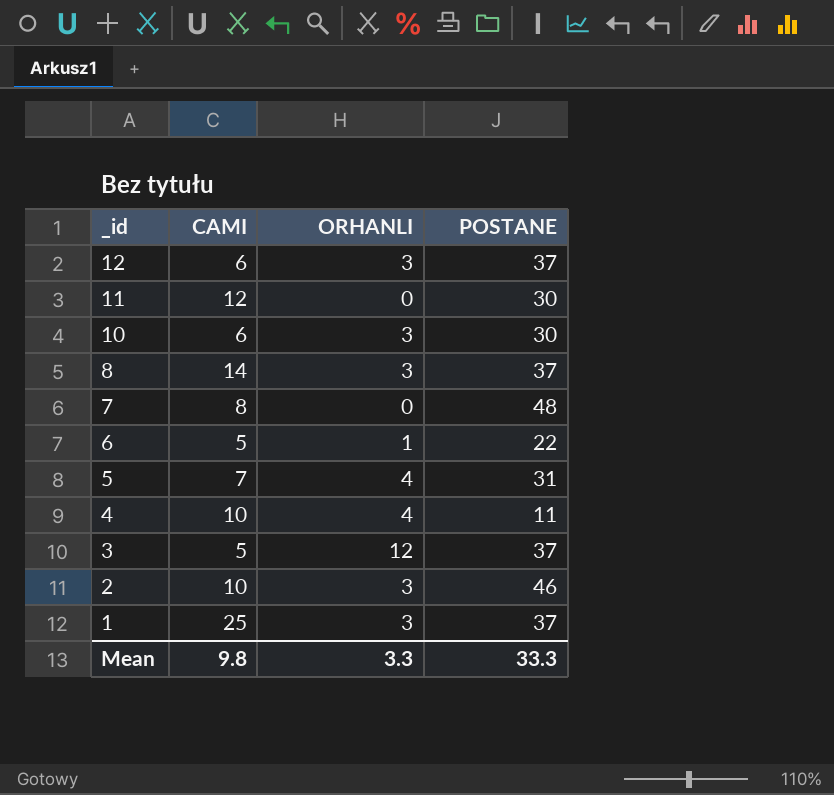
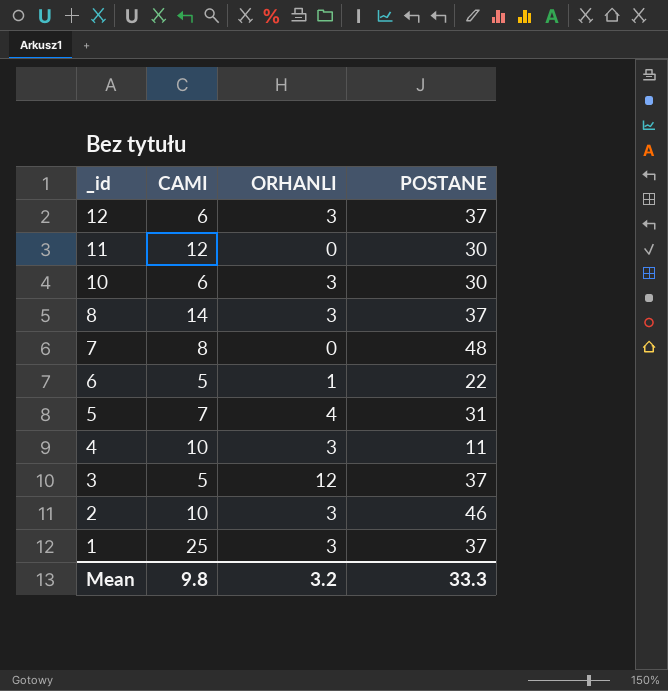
4 | ORHANLI: 4 -> 3
Mean | ORHANLI: 3.3 -> 3.2

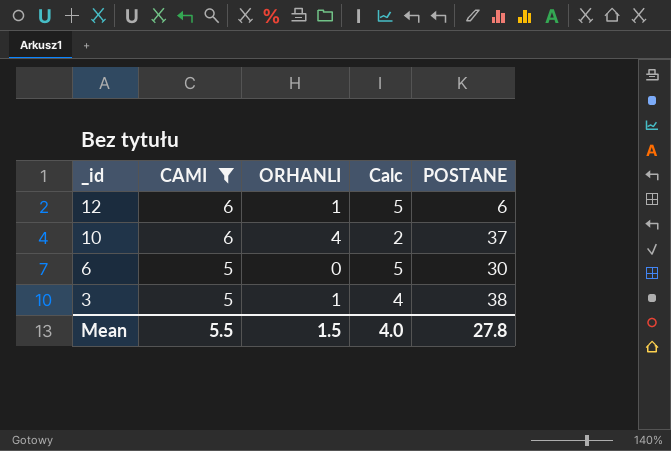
filter: none -> CAMI <= 6
column Calc | formula: none -> [CAMI] - [ORHANLI]
12 | ORHANLI: 3 -> 1
12 | POSTANE: 37 -> 6
10 | ORHANLI: 3 -> 4
10 | POSTANE: 30 -> 37
6 | ORHANLI: 1 -> 0
6 | POSTANE: 22 -> 30
3 | ORHANLI: 12 -> 1
3 | POSTANE: 37 -> 38
Mean | CAMI: 9.8 -> 5.5
Mean | ORHANLI: 3.2 -> 1.5
Mean | POSTANE: 33.3 -> 27.8

